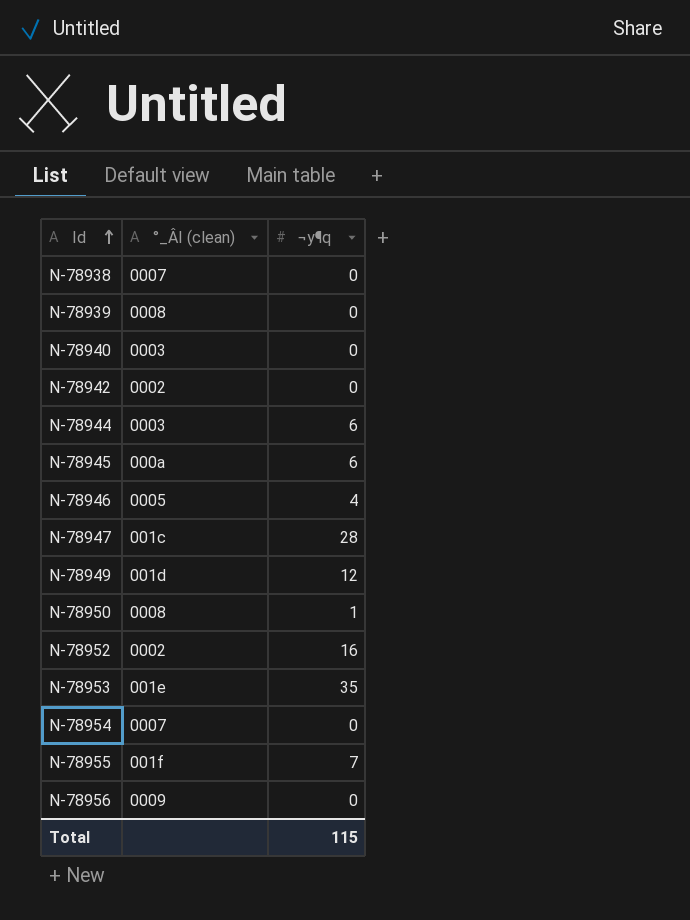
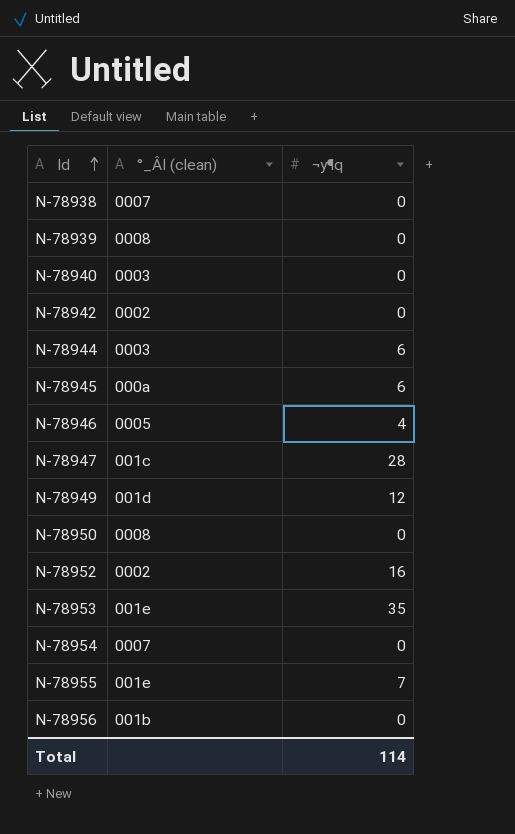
N-78950 | ¬y¶q: 1 -> 0
N-78955 | °_ÂI (clean): 001f -> 001e
N-78956 | °_ÂI (clean): 0009 -> 001b
Total | ¬y¶q: 115 -> 114

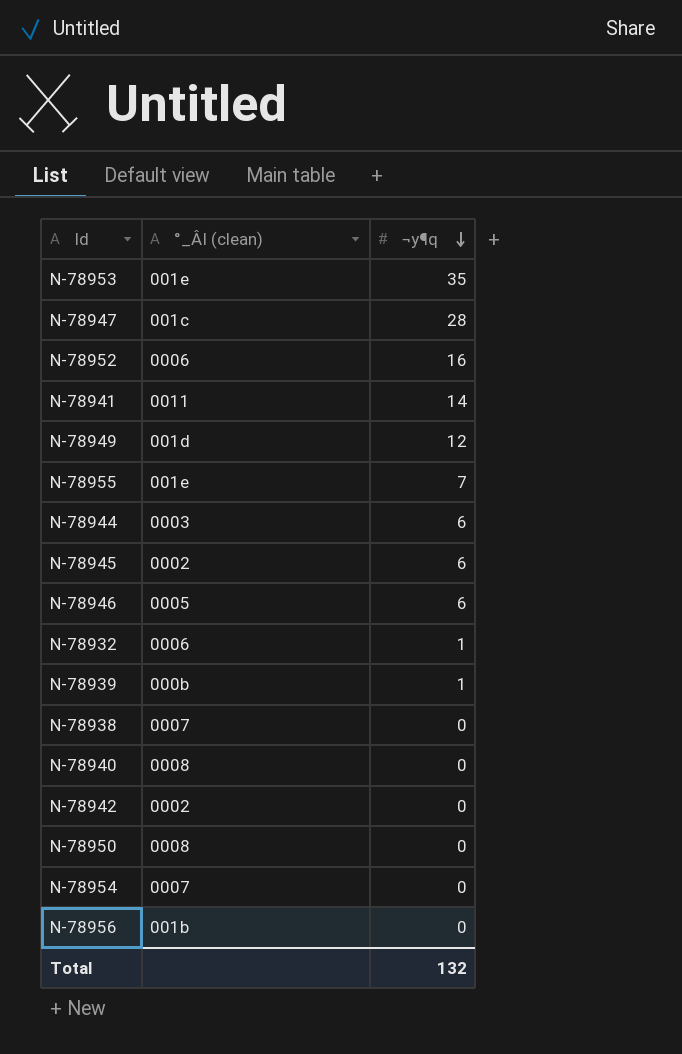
row order: Id ascending -> ¬y¶q descending
N-78952 | °_ÂI (clean): 0002 -> 0006
row N-78941: none -> 0011 | 14
N-78945 | °_ÂI (clean): 000a -> 0002
N-78946 | ¬y¶q: 4 -> 6
row N-78932: none -> 0006 | 1
N-78939 | °_ÂI (clean): 0008 -> 000b
N-78939 | ¬y¶q: 0 -> 1
N-78940 | °_ÂI (clean): 0003 -> 0008
Total | ¬y¶q: 114 -> 132

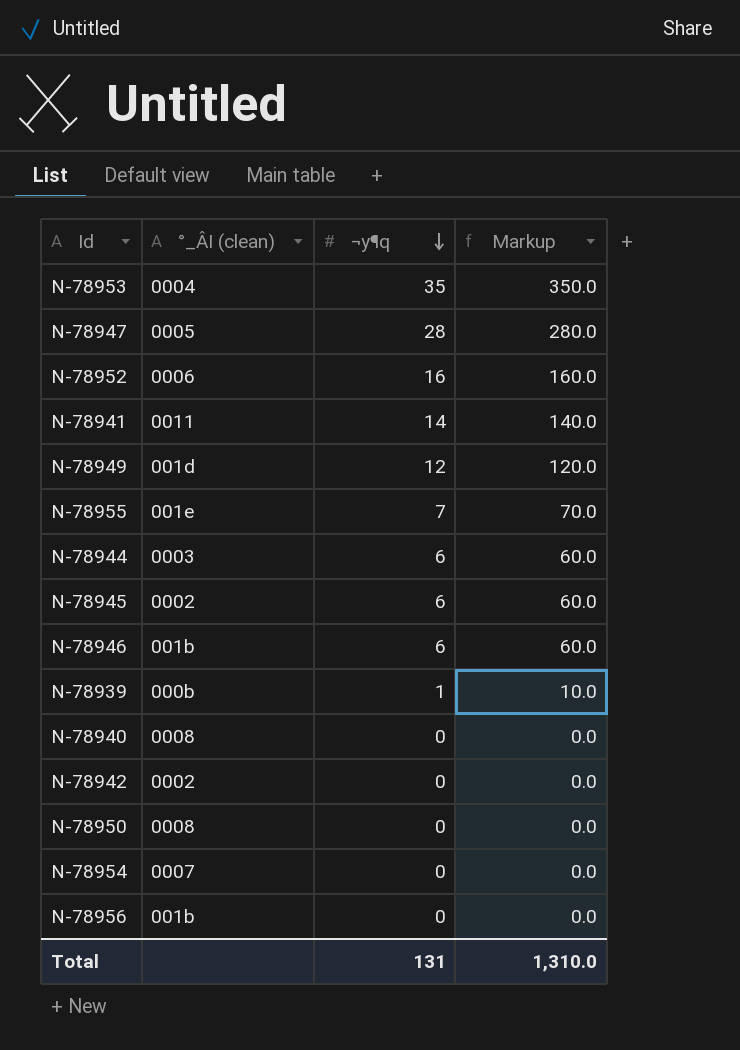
column Markup | formula: none -> [¬y¶q] * 10
row N-78932: 0006 | 1 -> none
row N-78938: 0007 | 0 -> none
N-78953 | °_ÂI (clean): 001e -> 0004
N-78947 | °_ÂI (clean): 001c -> 0005
N-78946 | °_ÂI (clean): 0005 -> 001b
Total | ¬y¶q: 132 -> 131

